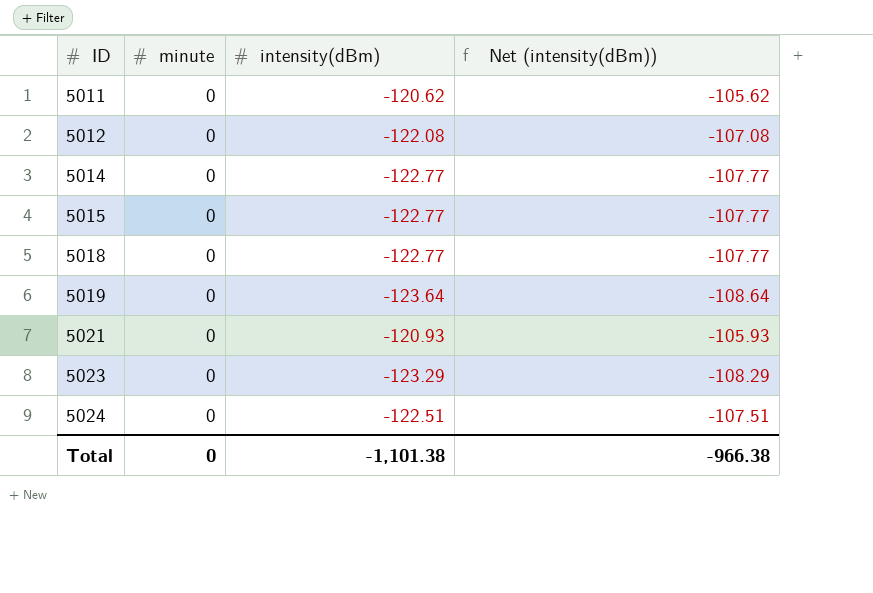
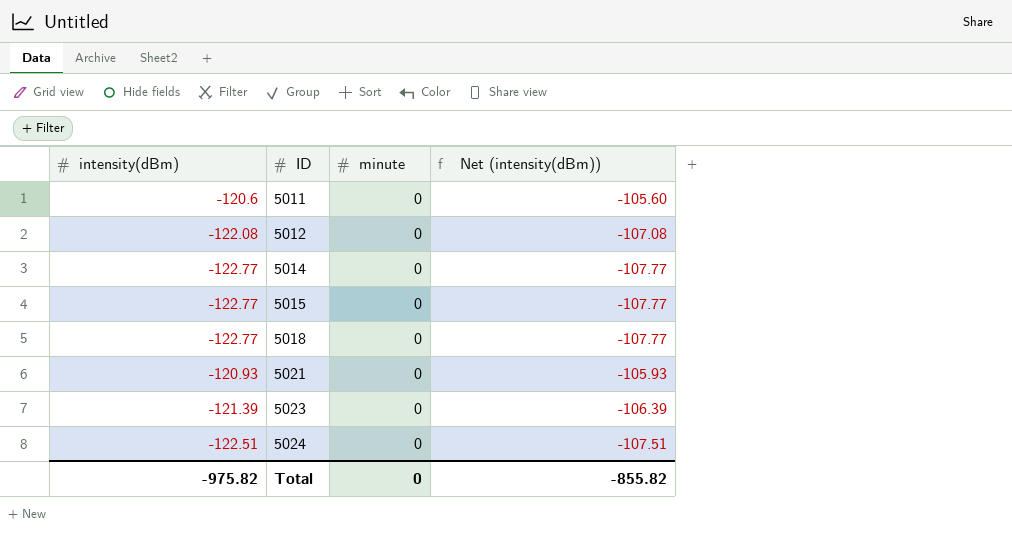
column intensity(dBm) | position: 3 -> 1
row 5019: 0 | -123.64 | -108.64 -> none
5011 | intensity(dBm): -120.62 -> -120.6
5011 | Net (intensity(dBm)): -105.62 -> -105.60
5023 | intensity(dBm): -123.29 -> -121.39
5023 | Net (intensity(dBm)): -108.29 -> -106.39
Total | intensity(dBm): -1,101.38 -> -975.82
Total | Net (intensity(dBm)): -966.38 -> -855.82

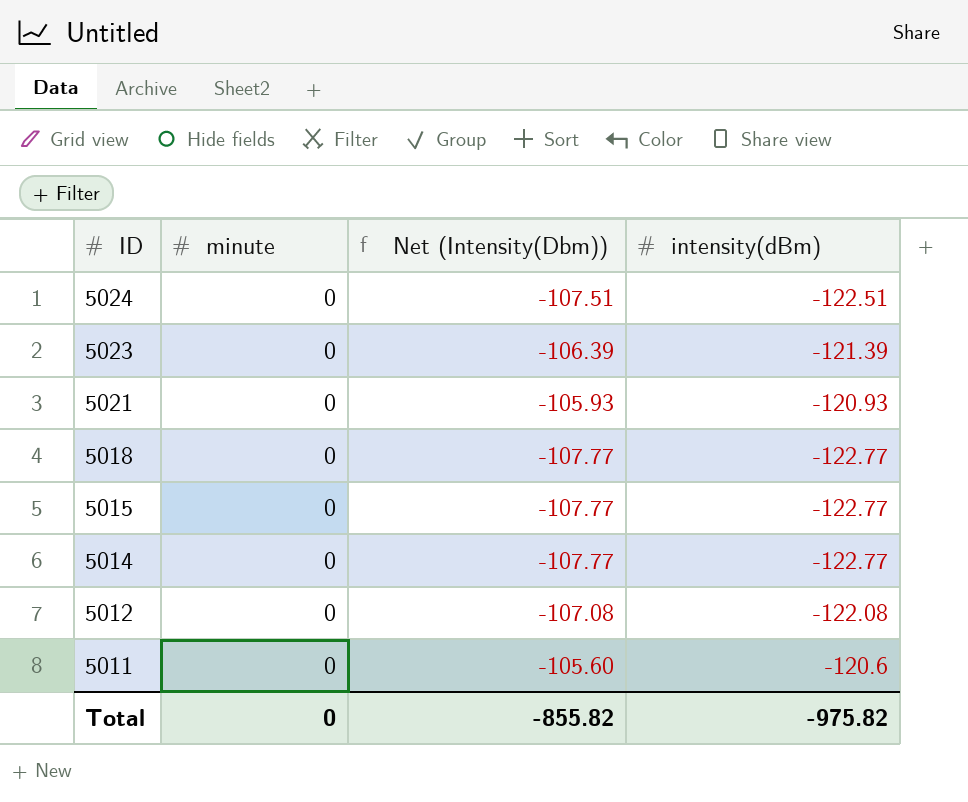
row order: ID ascending -> ID descending
column name: Net (intensity(dBm)) -> Net (Intensity(Dbm))
column intensity(dBm) | position: 1 -> 4

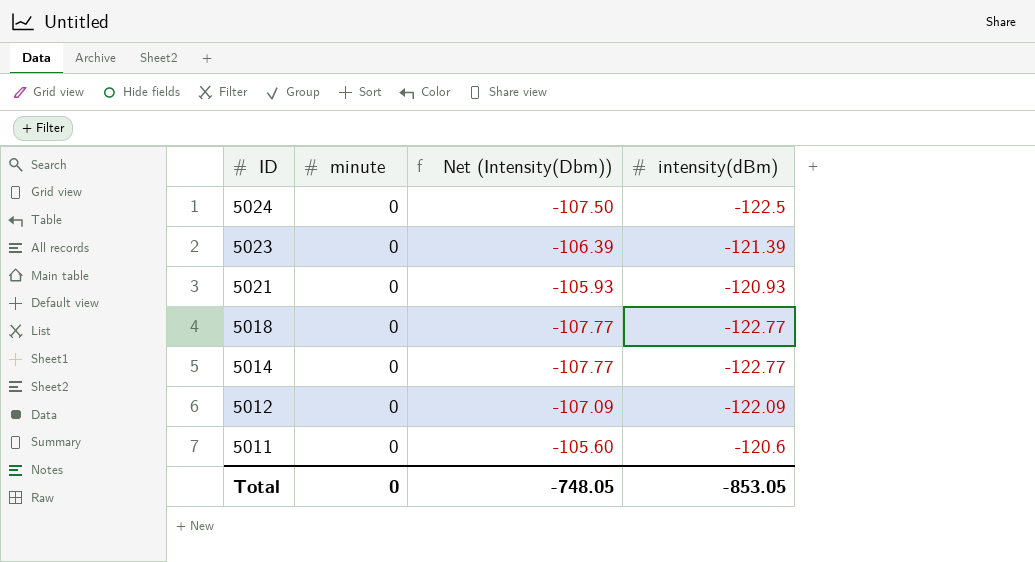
row 5015: 0 | -107.77 | -122.77 -> none
5024 | Net (Intensity(Dbm)): -107.51 -> -107.50
5024 | intensity(dBm): -122.51 -> -122.5
5012 | Net (Intensity(Dbm)): -107.08 -> -107.09
5012 | intensity(dBm): -122.08 -> -122.09
Total | Net (Intensity(Dbm)): -855.82 -> -748.05
Total | intensity(dBm): -975.82 -> -853.05

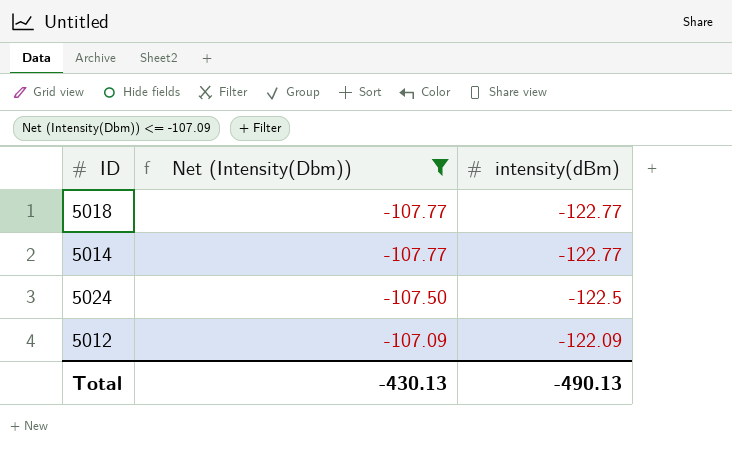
filter: none -> Net (Intensity(Dbm)) <= -107.09
row order: ID descending -> Net (Intensity(Dbm)) ascending
column minute | position: 2 -> none
Total | Net (Intensity(Dbm)): -748.05 -> -430.13
Total | intensity(dBm): -853.05 -> -490.13

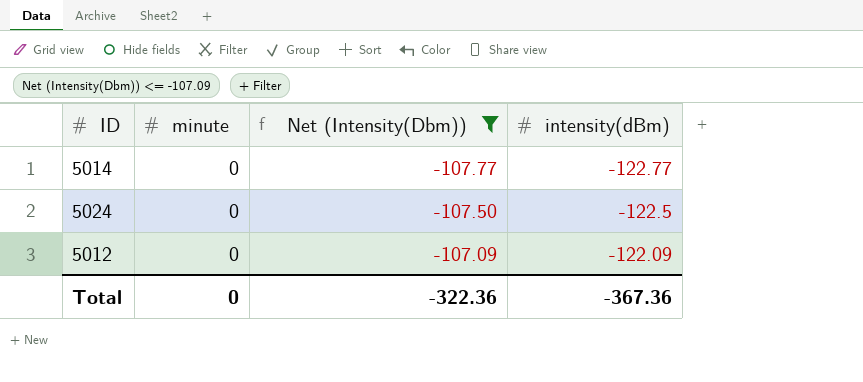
column minute | position: none -> 2
row 5018: -107.77 | -122.77 -> none
Total | Net (Intensity(Dbm)): -430.13 -> -322.36
Total | intensity(dBm): -490.13 -> -367.36

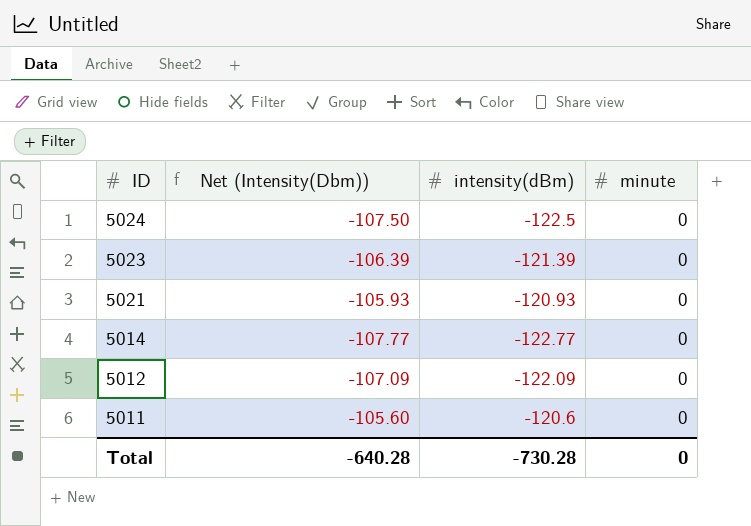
filter: Net (Intensity(Dbm)) <= -107.09 -> none
row order: Net (Intensity(Dbm)) ascending -> ID descending
column minute | position: 2 -> 4
Total | Net (Intensity(Dbm)): -322.36 -> -640.28
Total | intensity(dBm): -367.36 -> -730.28

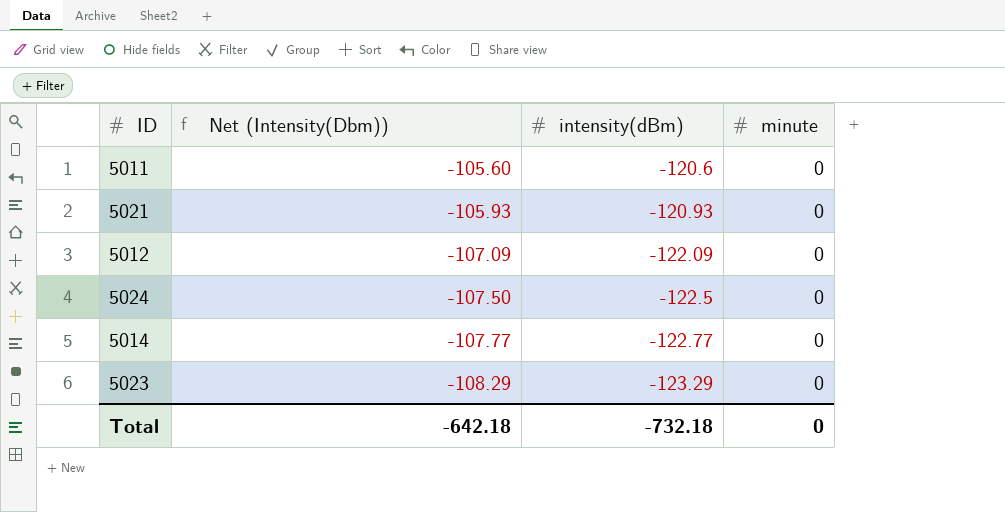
row order: ID descending -> Net (Intensity(Dbm)) descending
5023 | Net (Intensity(Dbm)): -106.39 -> -108.29
5023 | intensity(dBm): -121.39 -> -123.29
Total | Net (Intensity(Dbm)): -640.28 -> -642.18
Total | intensity(dBm): -730.28 -> -732.18

